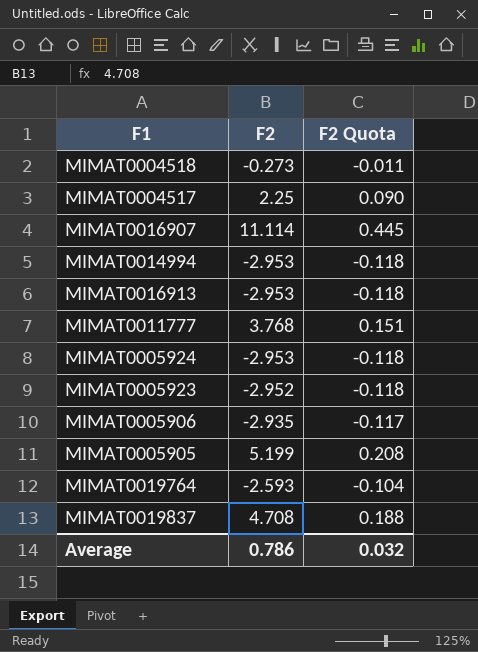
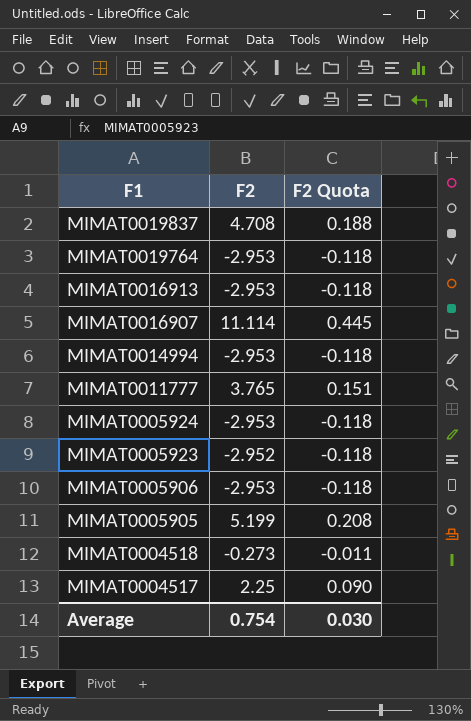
row order: none -> F1 descending
MIMAT0019764 | F2: -2.593 -> -2.953
MIMAT0019764 | F2 Quota: -0.104 -> -0.118
MIMAT0011777 | F2: 3.768 -> 3.765
MIMAT0005906 | F2: -2.935 -> -2.953
MIMAT0005906 | F2 Quota: -0.117 -> -0.118
Average | F2: 0.786 -> 0.754
Average | F2 Quota: 0.032 -> 0.030

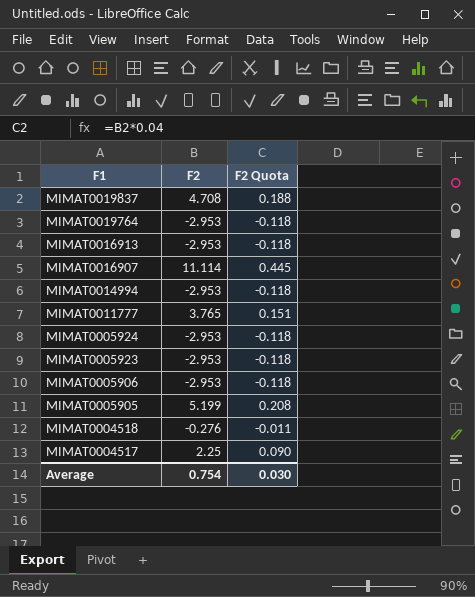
MIMAT0005923 | F2: -2.952 -> -2.953
MIMAT0004518 | F2: -0.273 -> -0.276

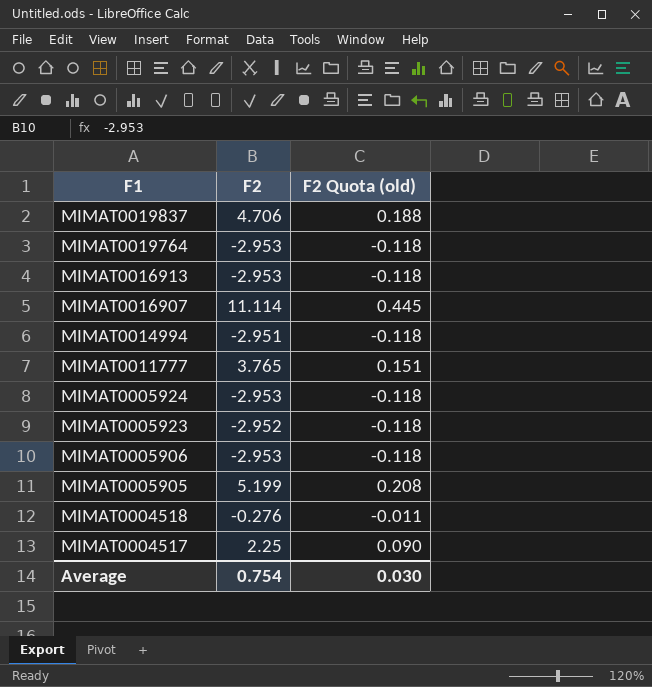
column name: F2 Quota -> F2 Quota (old)
MIMAT0019837 | F2: 4.708 -> 4.706
MIMAT0014994 | F2: -2.953 -> -2.951
MIMAT0005923 | F2: -2.953 -> -2.952

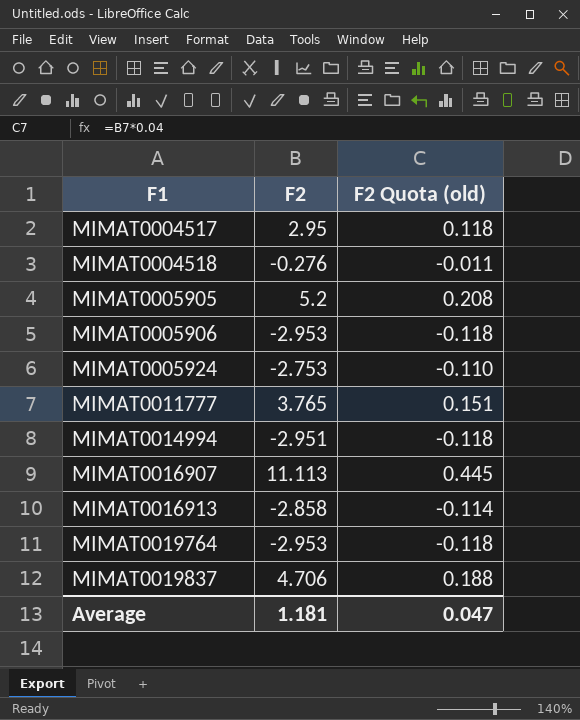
row order: F1 descending -> F1 ascending
row MIMAT0005923: -2.952 | -0.118 -> none
MIMAT0004517 | F2: 2.25 -> 2.95
MIMAT0004517 | F2 Quota (old): 0.090 -> 0.118
MIMAT0005905 | F2: 5.199 -> 5.2
MIMAT0005924 | F2: -2.953 -> -2.753
MIMAT0005924 | F2 Quota (old): -0.118 -> -0.110
MIMAT0016907 | F2: 11.114 -> 11.113
MIMAT0016913 | F2: -2.953 -> -2.858
MIMAT0016913 | F2 Quota (old): -0.118 -> -0.114
Average | F2: 0.754 -> 1.181
Average | F2 Quota (old): 0.030 -> 0.047

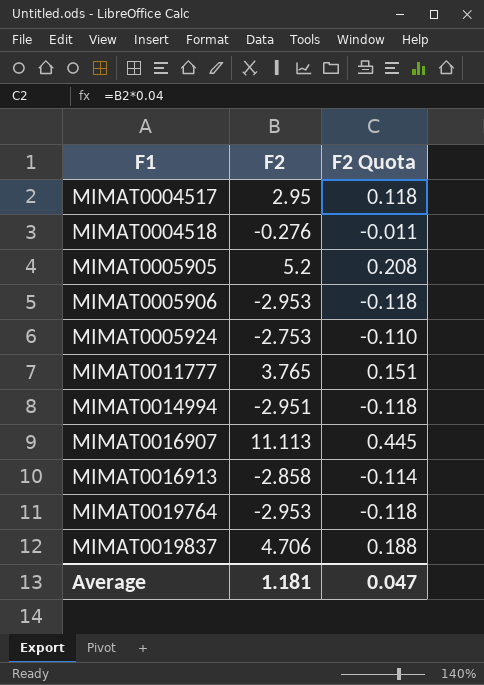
column name: F2 Quota (old) -> F2 Quota

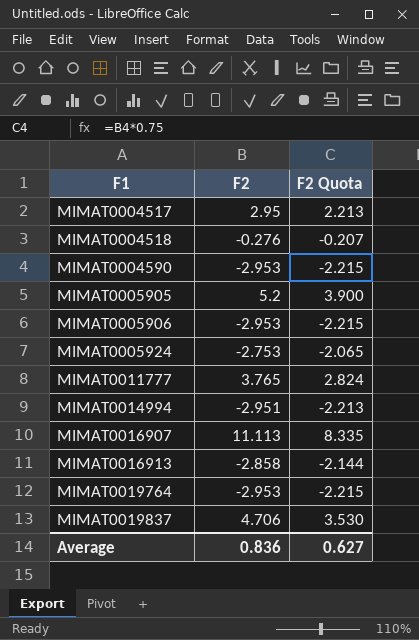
column F2 Quota | formula: [F2] * 0.04 -> [F2] * 0.75
row MIMAT0004590: none -> -2.953 | -2.215
Average | F2: 1.181 -> 0.836
Average | F2 Quota: 0.047 -> 0.627

